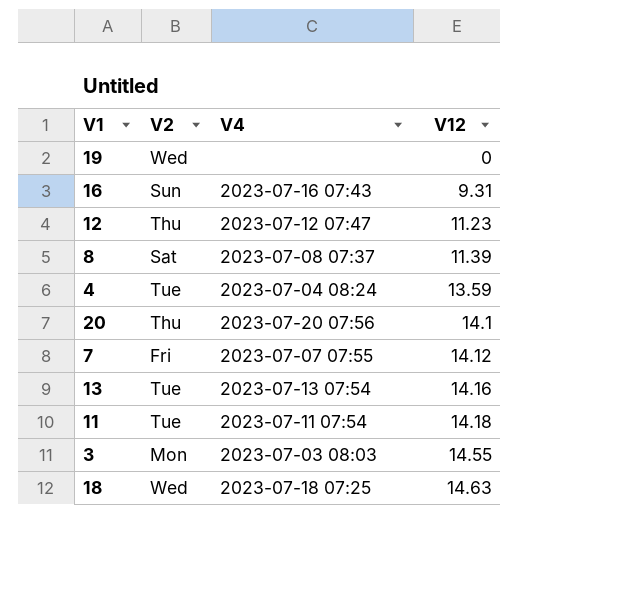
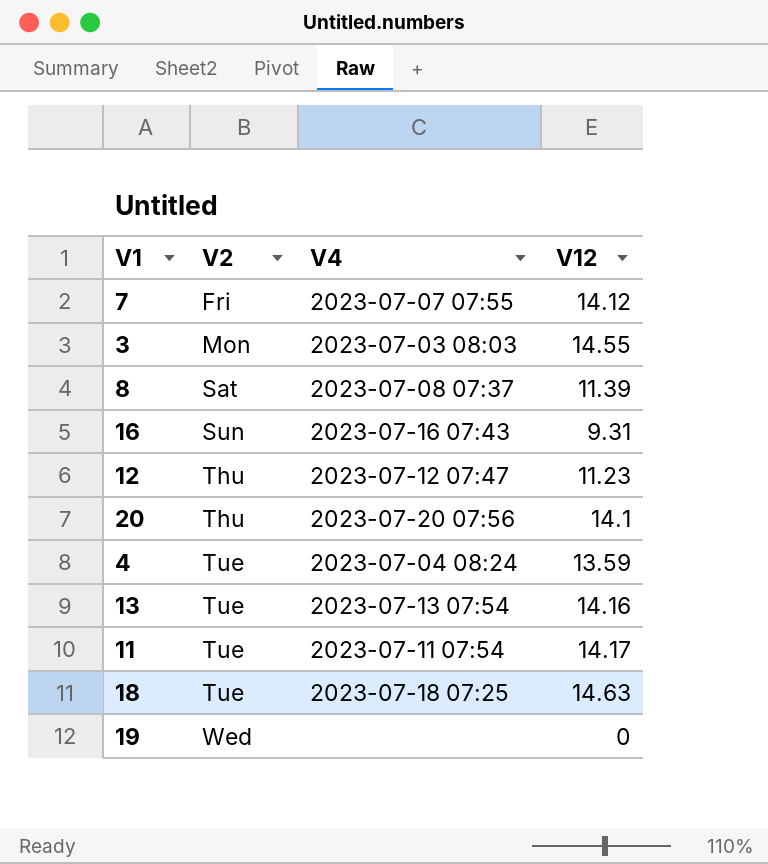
row order: V12 ascending -> V2 ascending
11 | V12: 14.18 -> 14.17
18 | V2: Wed -> Tue

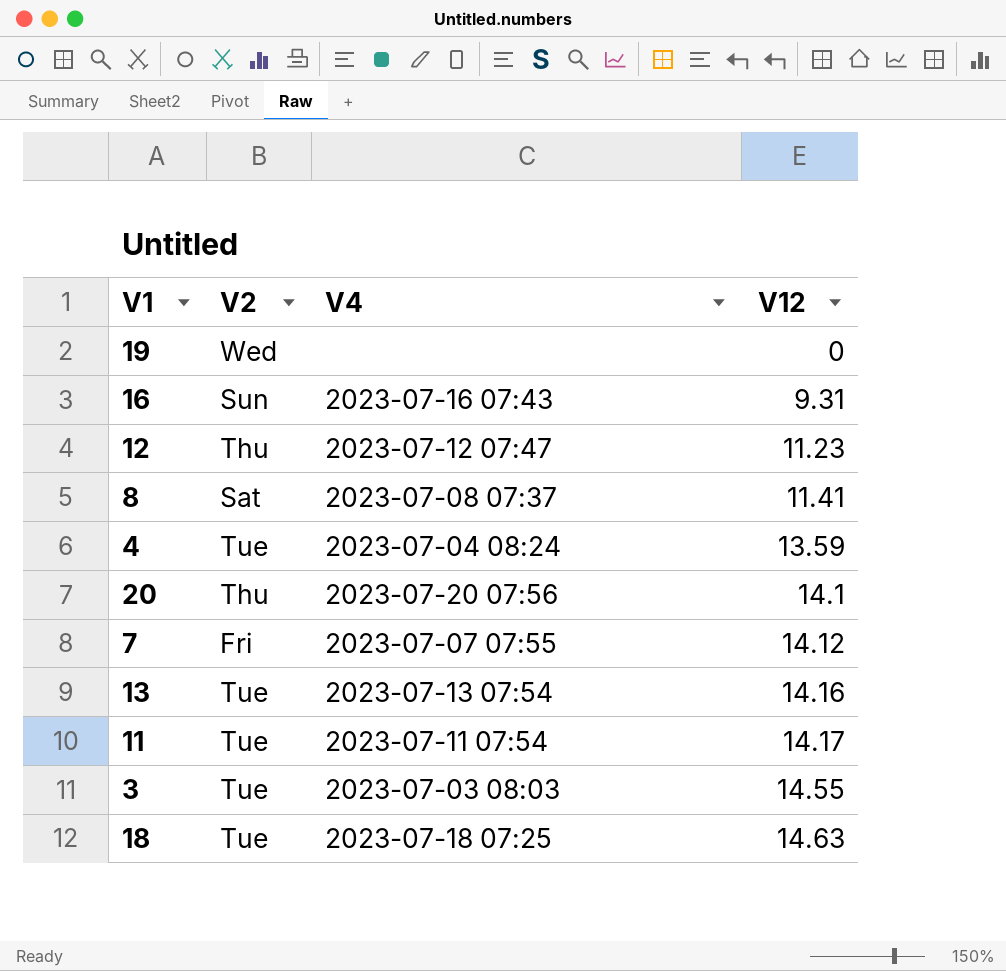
row order: V2 ascending -> V12 ascending
8 | V12: 11.39 -> 11.41
3 | V2: Mon -> Tue

